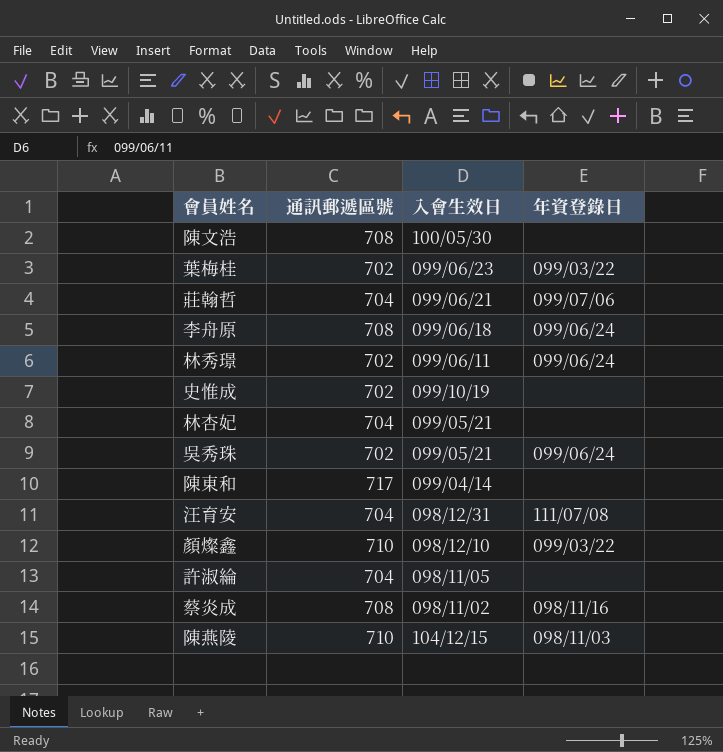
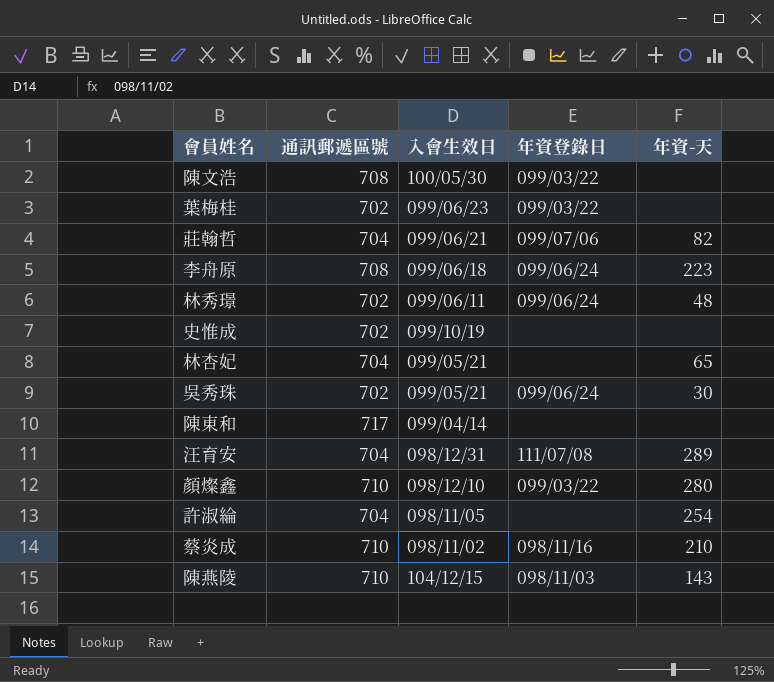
column 年資-天 | position: none -> 5
陳文浩 | 年資登錄日: none -> 099/03/22
蔡炎成 | 通訊郵遞區號: 708 -> 710

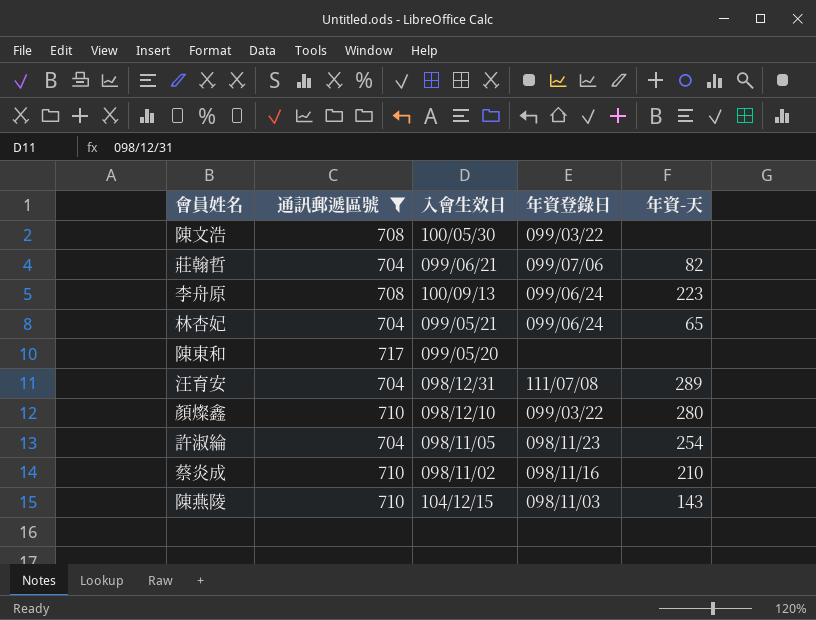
filter: none -> 通訊郵遞區號 != 702
李舟原 | 入會生效日: 099/06/18 -> 100/09/13
林杏妃 | 年資登錄日: none -> 099/06/24
陳東和 | 入會生效日: 099/04/14 -> 099/05/20
許淑綸 | 年資登錄日: none -> 098/11/23

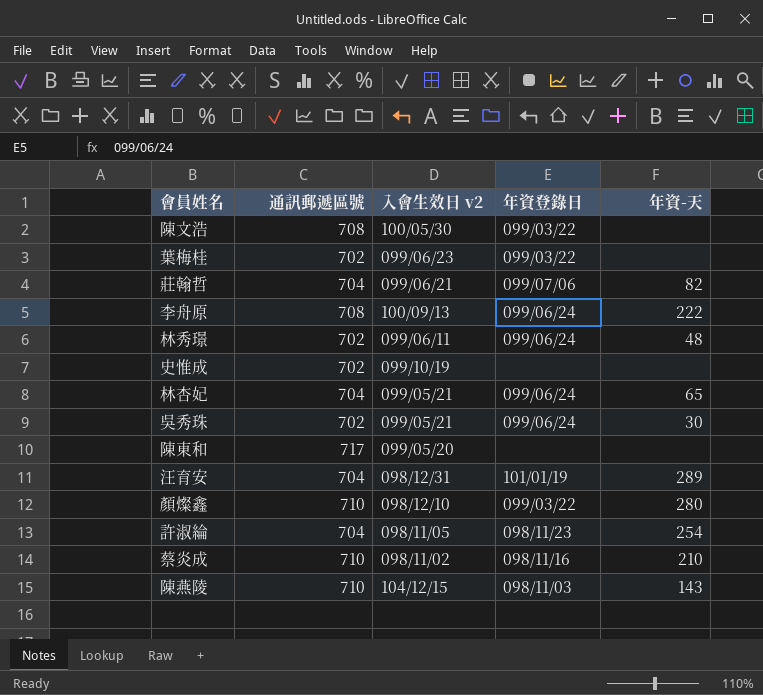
filter: 通訊郵遞區號 != 702 -> none
column name: 入會生效日 -> 入會生效日 v2
李舟原 | 年資-天: 223 -> 222
汪育安 | 年資登錄日: 111/07/08 -> 101/01/19

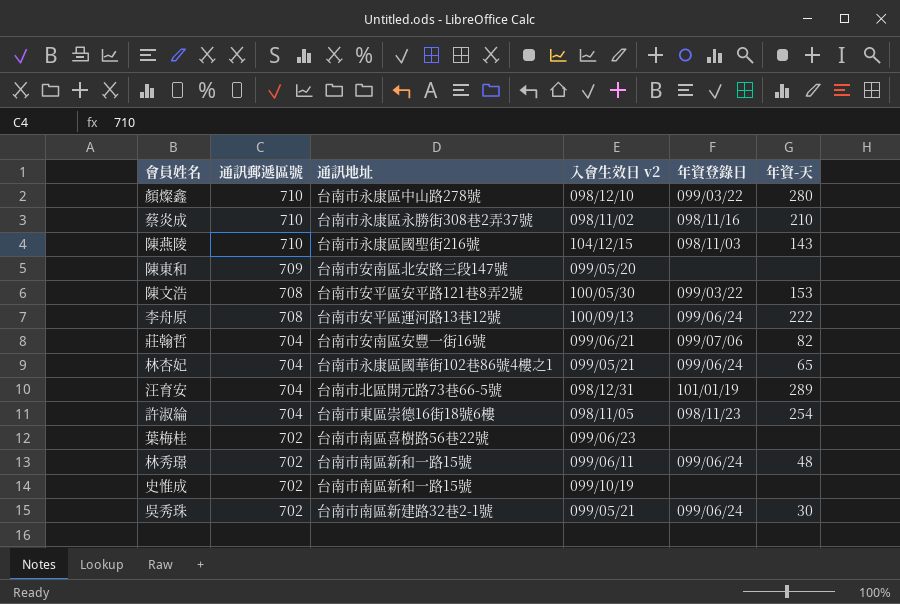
row order: none -> 通訊郵遞區號 descending
column 通訊地址 | position: none -> 3
陳東和 | 通訊郵遞區號: 717 -> 709
陳文浩 | 年資-天: none -> 153
葉梅桂 | 年資登錄日: 099/03/22 -> none

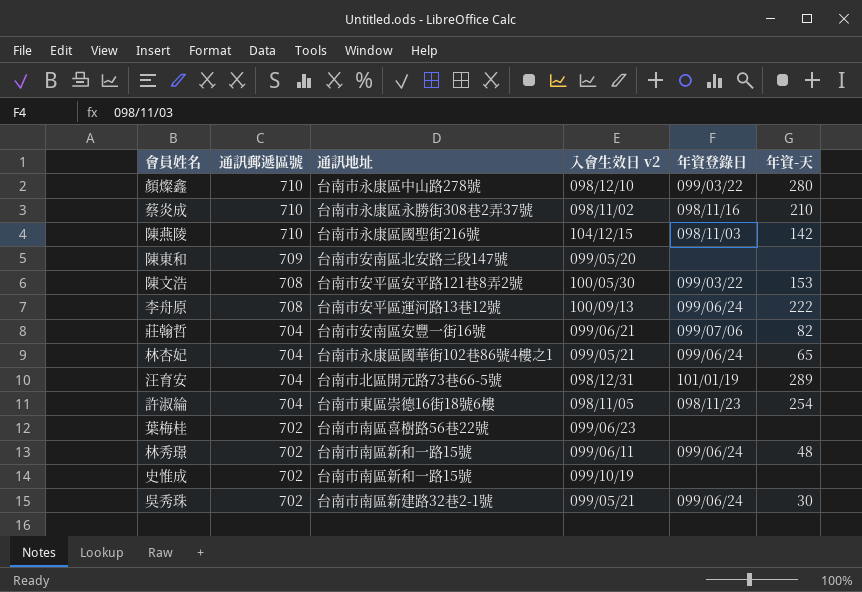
陳燕陵 | 年資-天: 143 -> 142

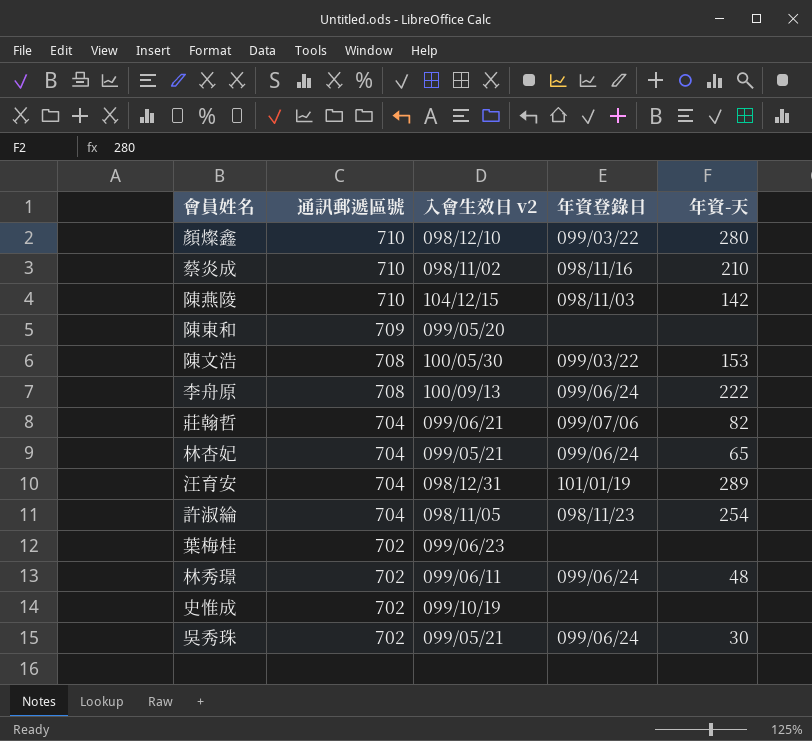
column 通訊地址 | position: 3 -> none

